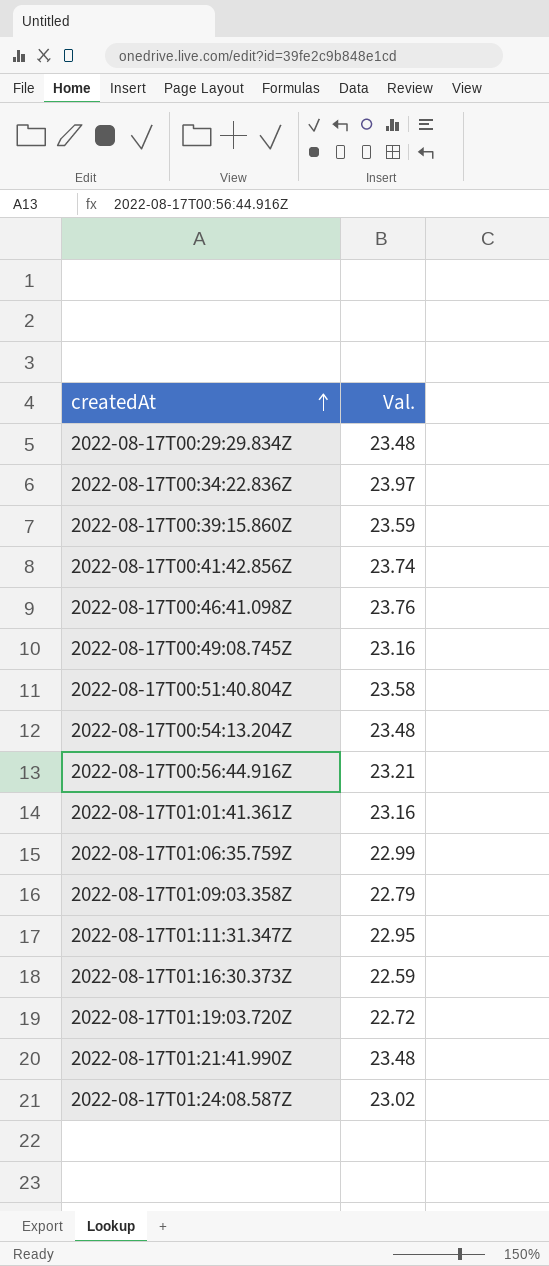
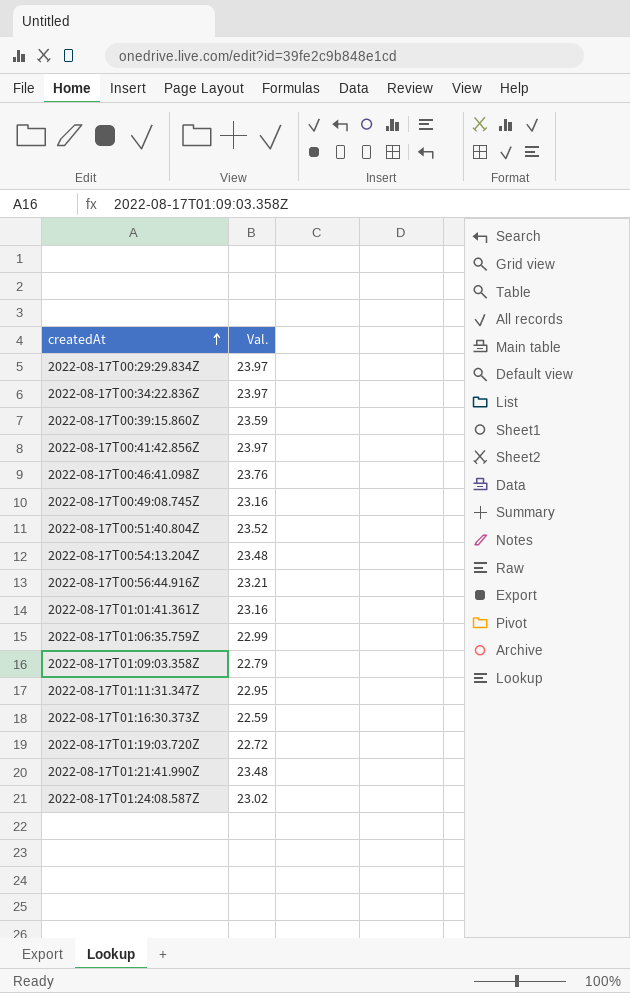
2022-08-17T00:29:29.834Z | Val.: 23.48 -> 23.97
2022-08-17T00:41:42.856Z | Val.: 23.74 -> 23.97
2022-08-17T00:51:40.804Z | Val.: 23.58 -> 23.52

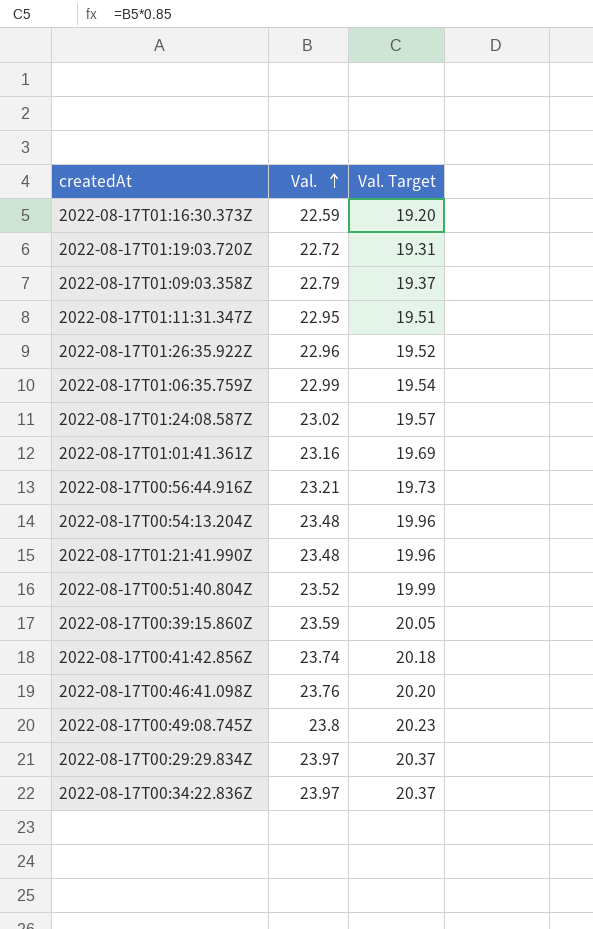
row order: createdAt ascending -> Val. ascending
column Val. Target | formula: none -> [Val.] * 0.85
row 2022-08-17T01:26:35.922Z: none -> 22.96 | 19.52
2022-08-17T00:41:42.856Z | Val.: 23.97 -> 23.74
2022-08-17T00:49:08.745Z | Val.: 23.16 -> 23.8

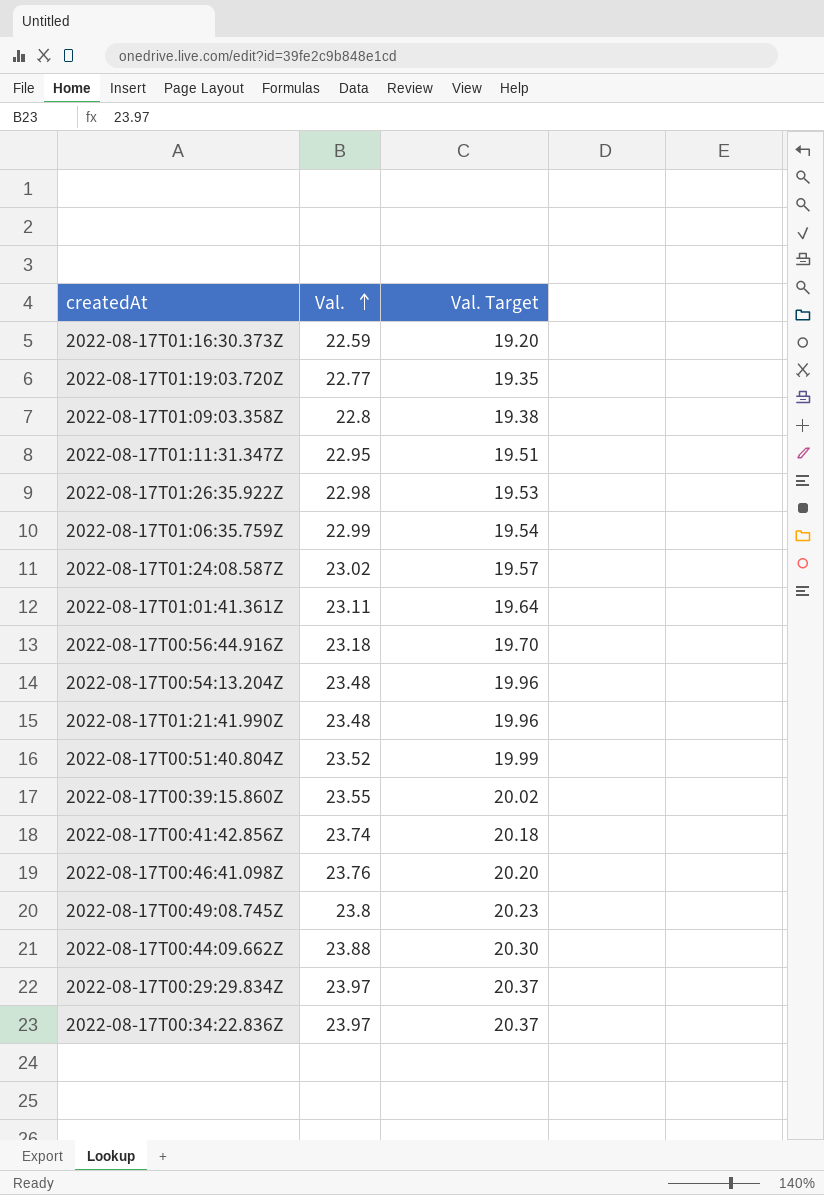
2022-08-17T01:19:03.720Z | Val.: 22.72 -> 22.77
2022-08-17T01:19:03.720Z | Val. Target: 19.31 -> 19.35
2022-08-17T01:09:03.358Z | Val.: 22.79 -> 22.8
2022-08-17T01:09:03.358Z | Val. Target: 19.37 -> 19.38
2022-08-17T01:26:35.922Z | Val.: 22.96 -> 22.98
2022-08-17T01:26:35.922Z | Val. Target: 19.52 -> 19.53
2022-08-17T01:01:41.361Z | Val.: 23.16 -> 23.11
2022-08-17T01:01:41.361Z | Val. Target: 19.69 -> 19.64
2022-08-17T00:56:44.916Z | Val.: 23.21 -> 23.18
2022-08-17T00:56:44.916Z | Val. Target: 19.73 -> 19.70
2022-08-17T00:39:15.860Z | Val.: 23.59 -> 23.55
2022-08-17T00:39:15.860Z | Val. Target: 20.05 -> 20.02
row 2022-08-17T00:44:09.662Z: none -> 23.88 | 20.30

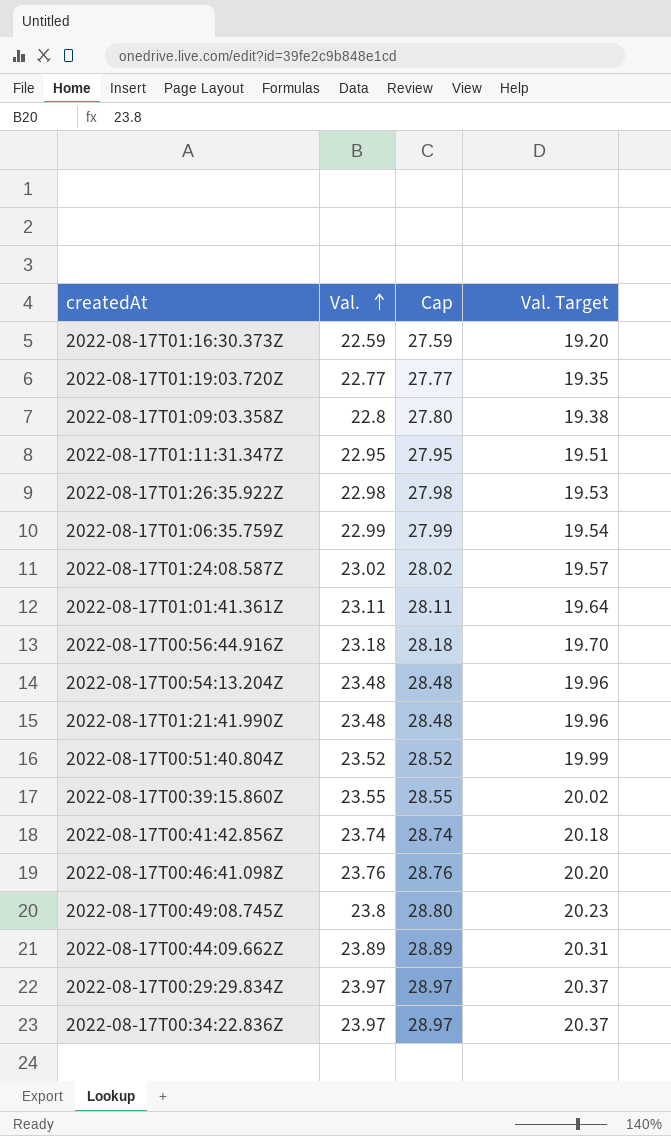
column Cap | formula: none -> [Val.] + 5
2022-08-17T00:44:09.662Z | Val.: 23.88 -> 23.89
2022-08-17T00:44:09.662Z | Val. Target: 20.30 -> 20.31

